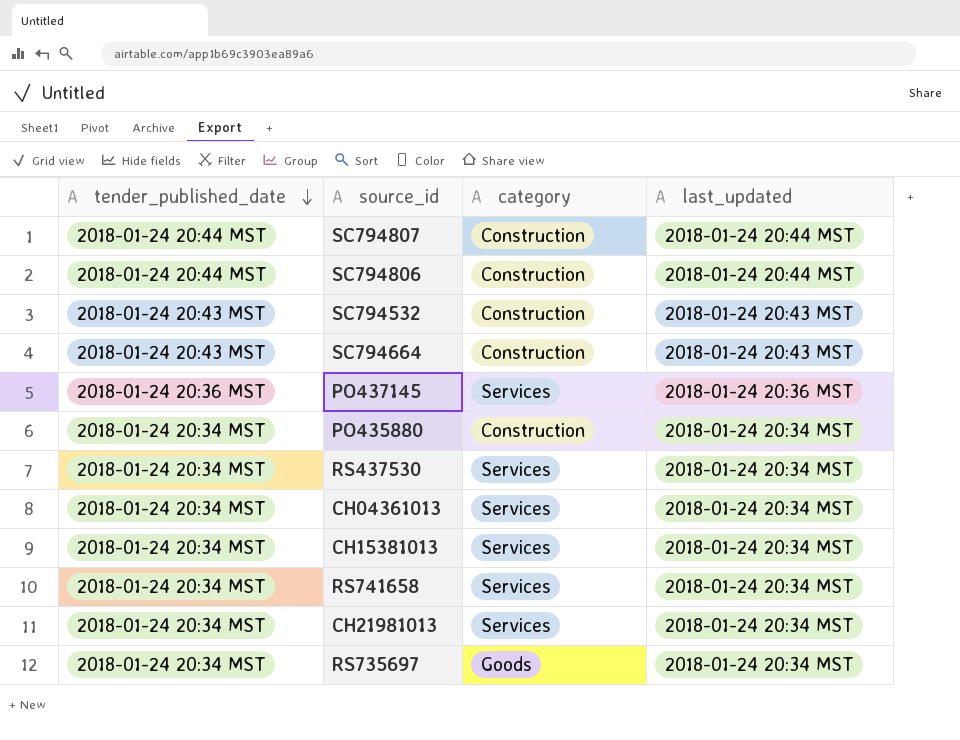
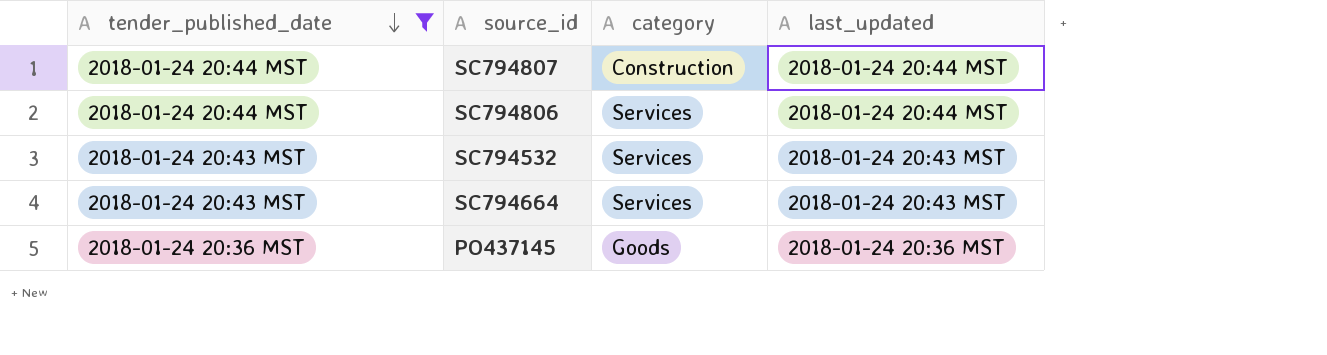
filter: none -> tender_published_date != 2018-01-24 20:34 MST
SC794806 | category: Construction -> Services
SC794532 | category: Construction -> Services
SC794664 | category: Construction -> Services
PO437145 | category: Services -> Goods

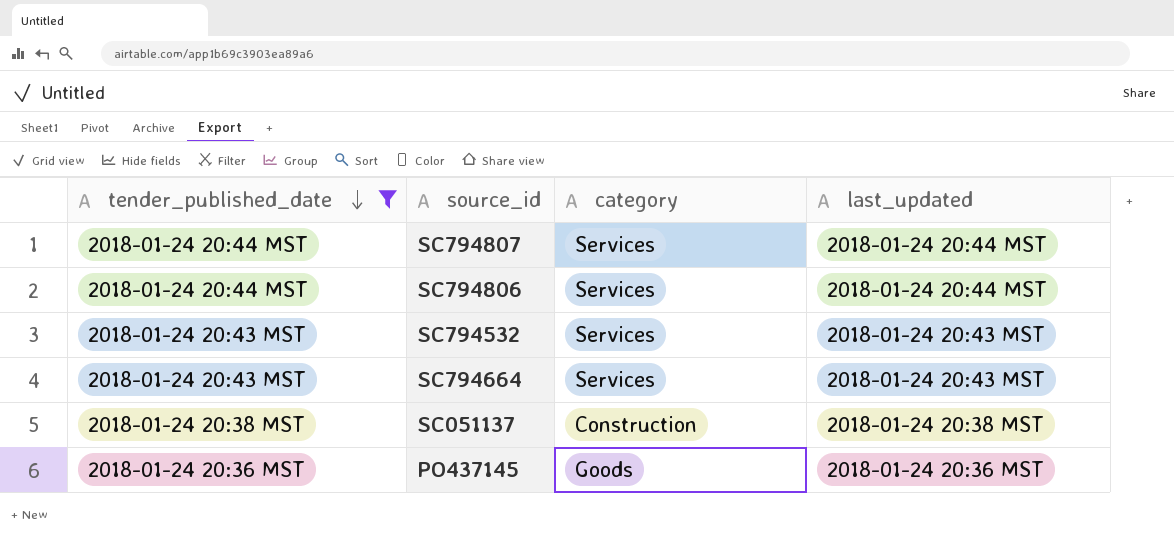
SC794807 | category: Construction -> Services
row SC051137: none -> 2018-01-24 20:38 MST | Construction | 2018-01-24 20:38 MST

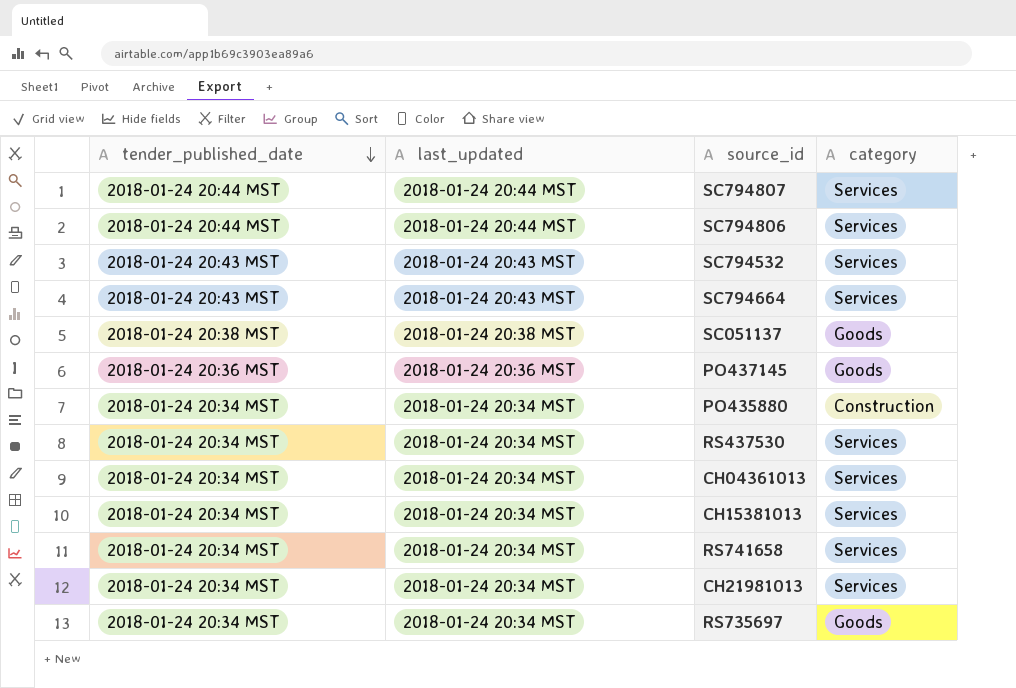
filter: tender_published_date != 2018-01-24 20:34 MST -> none
column last_updated | position: 4 -> 2
SC051137 | category: Construction -> Goods

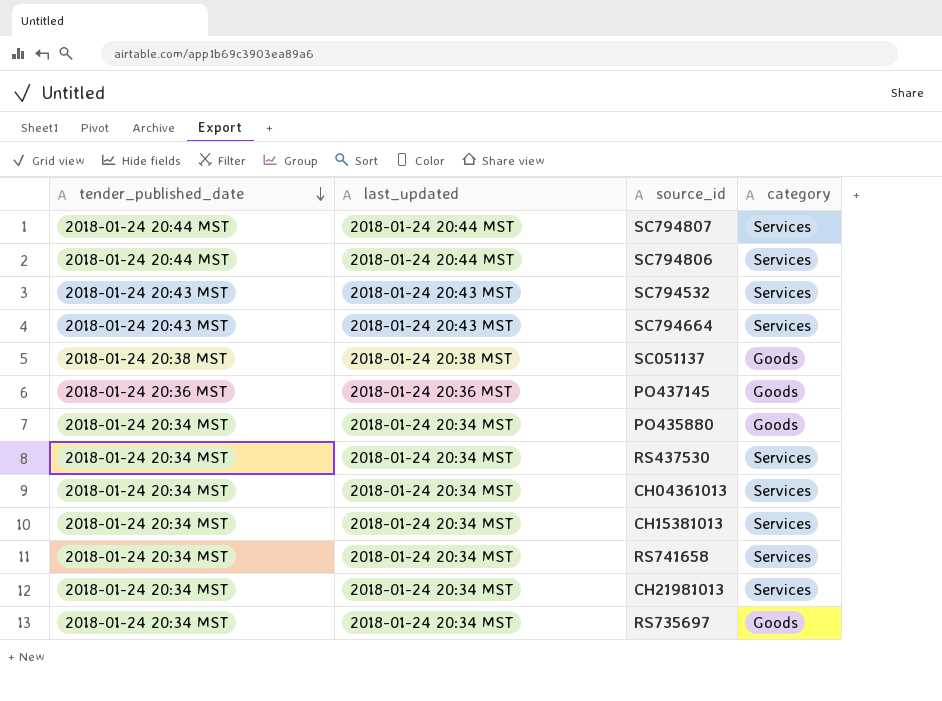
PO435880 | category: Construction -> Goods

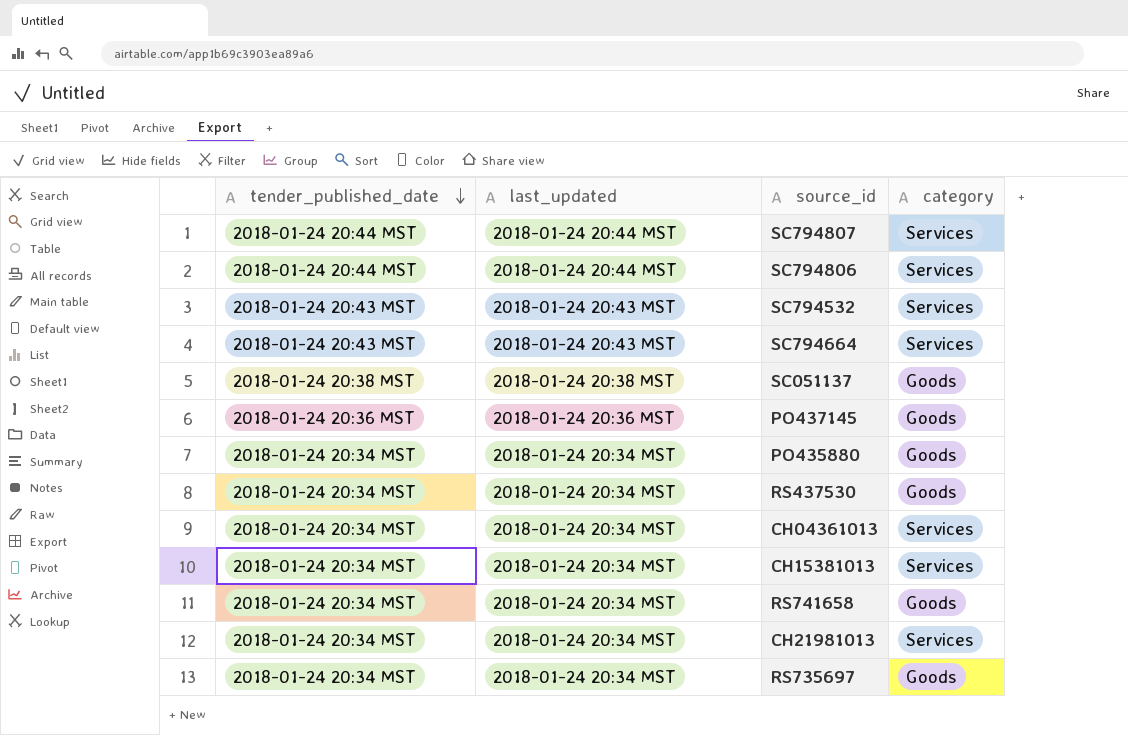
RS437530 | category: Services -> Goods
RS741658 | category: Services -> Goods

